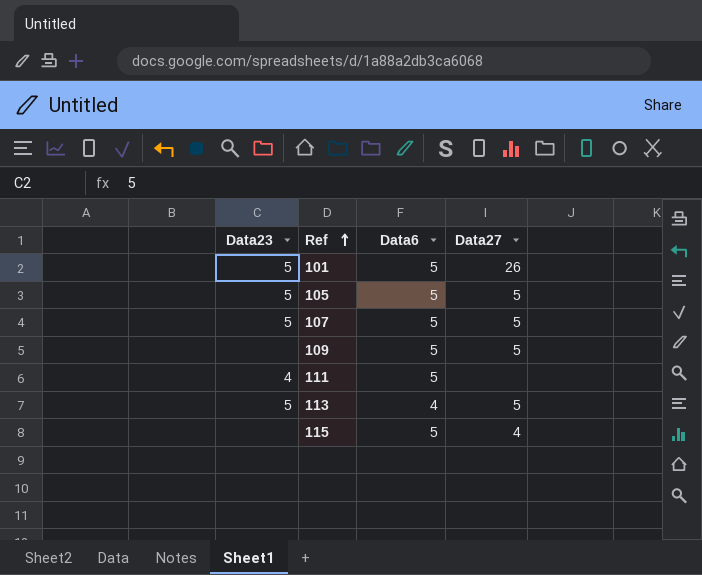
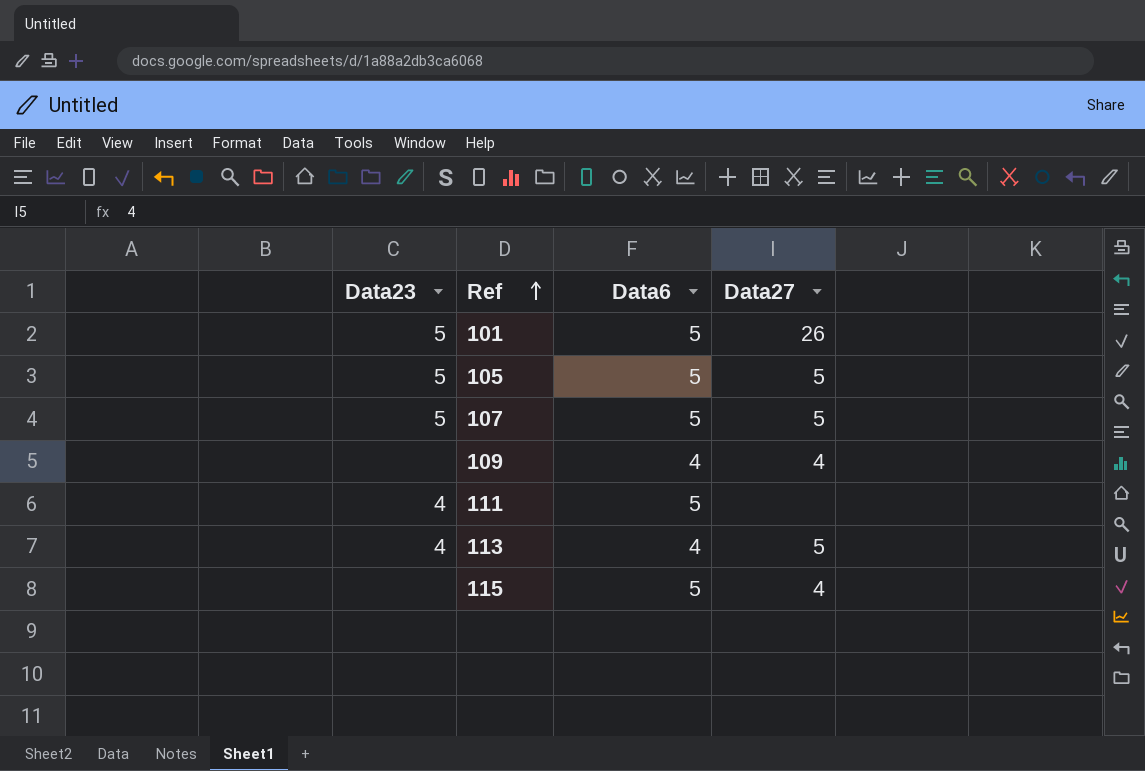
109 | Data6: 5 -> 4
109 | Data27: 5 -> 4
113 | Data23: 5 -> 4

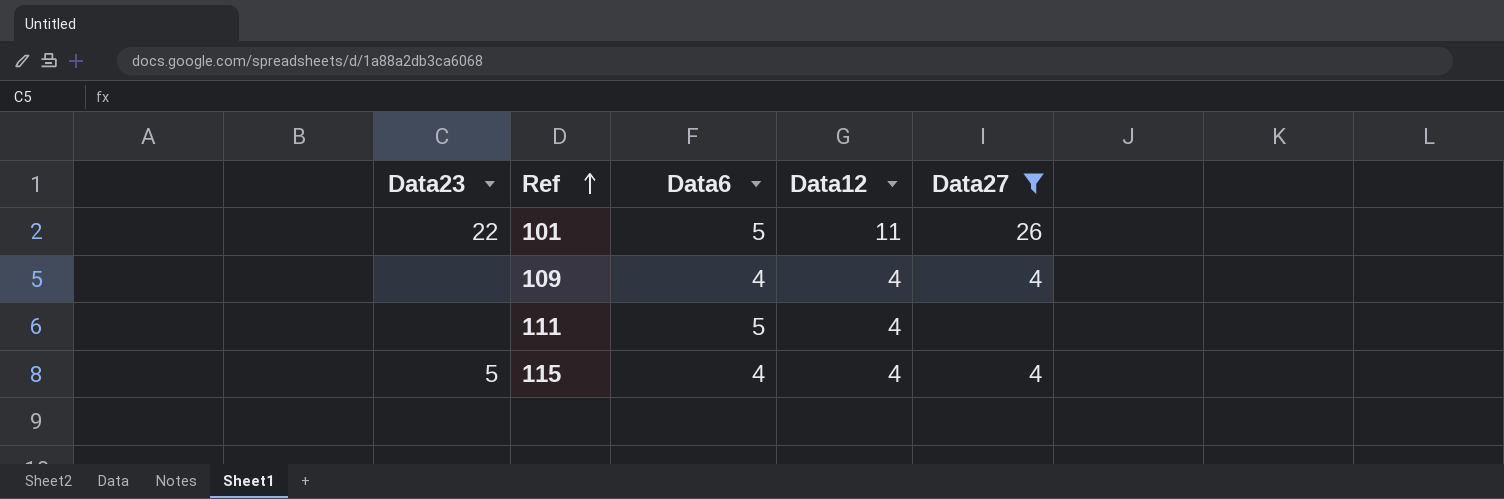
filter: none -> Data27 != 5
column Data12 | position: none -> 4
101 | Data23: 5 -> 22
111 | Data23: 4 -> none
115 | Data23: none -> 5
115 | Data6: 5 -> 4

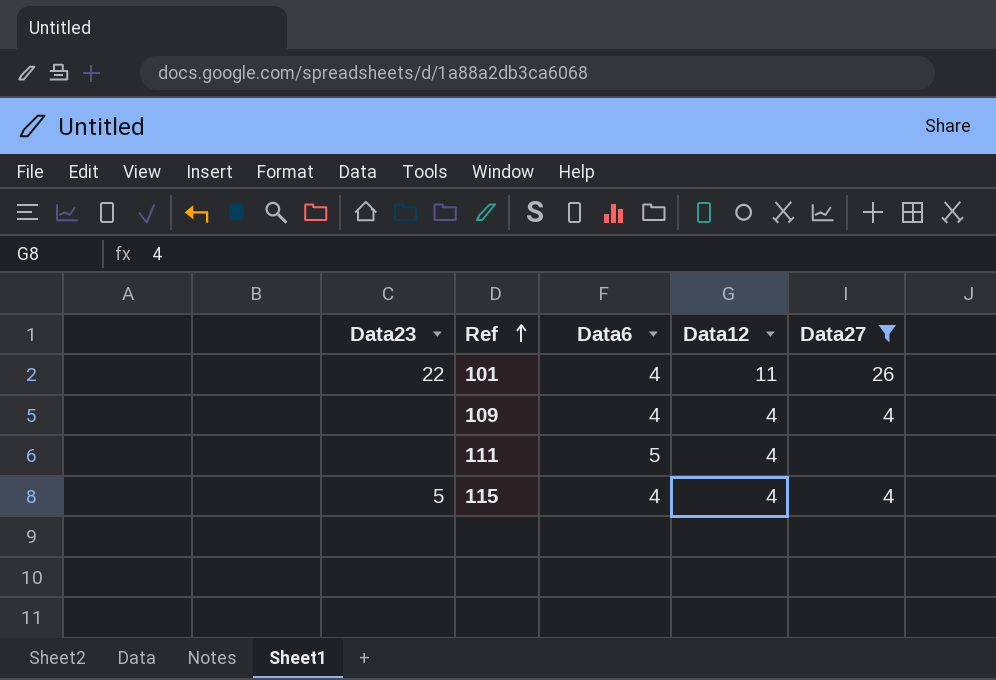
101 | Data6: 5 -> 4

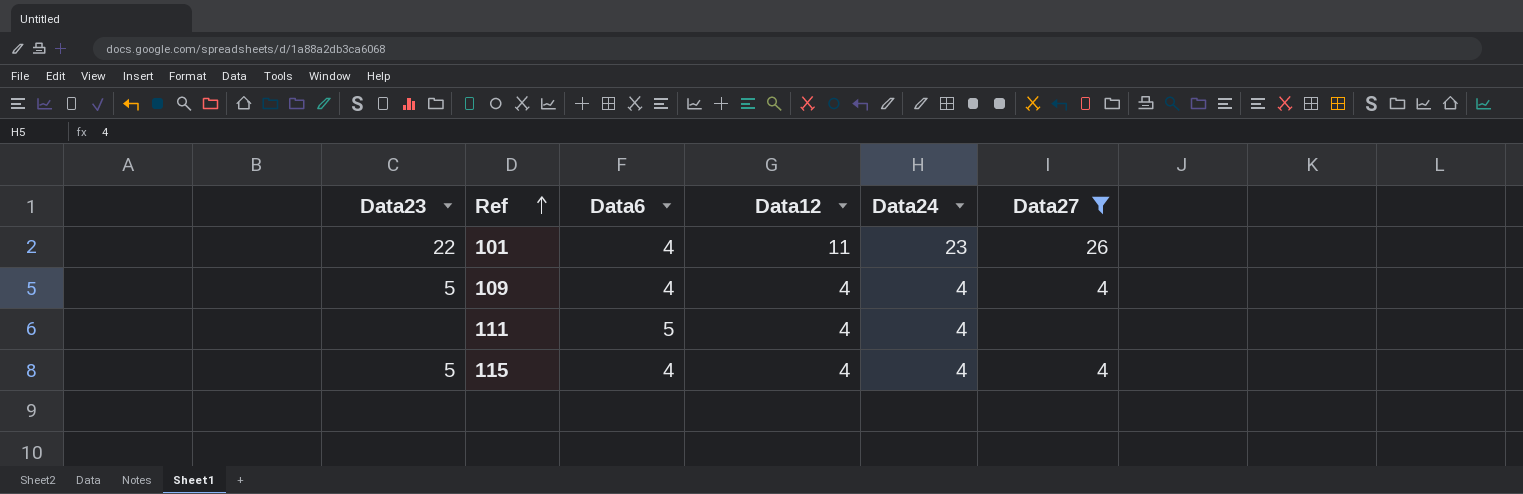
column Data24 | position: none -> 5
109 | Data23: none -> 5

